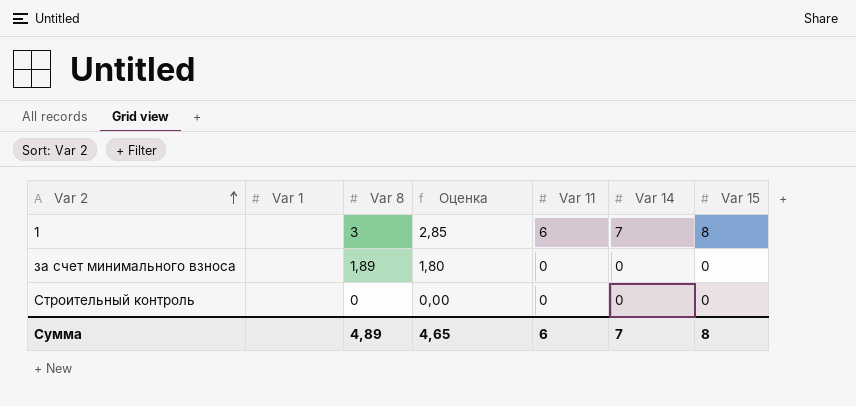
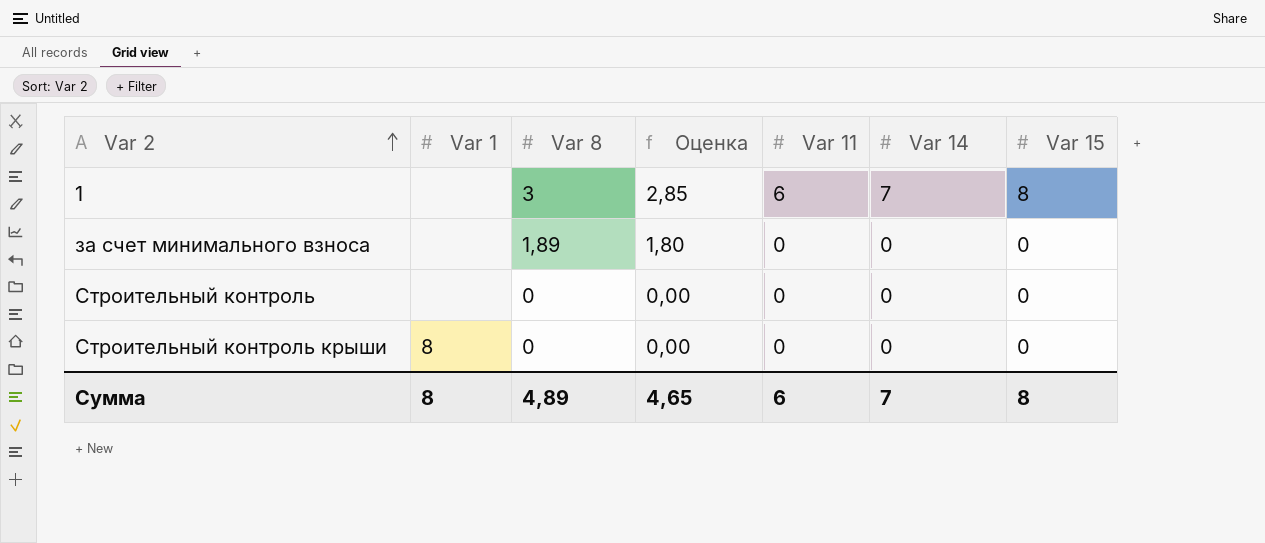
row Строительный контроль крыши: none -> 8 | 0 | 0,00 | 0 | 0 | 0
Сумма | Var 1: none -> 8

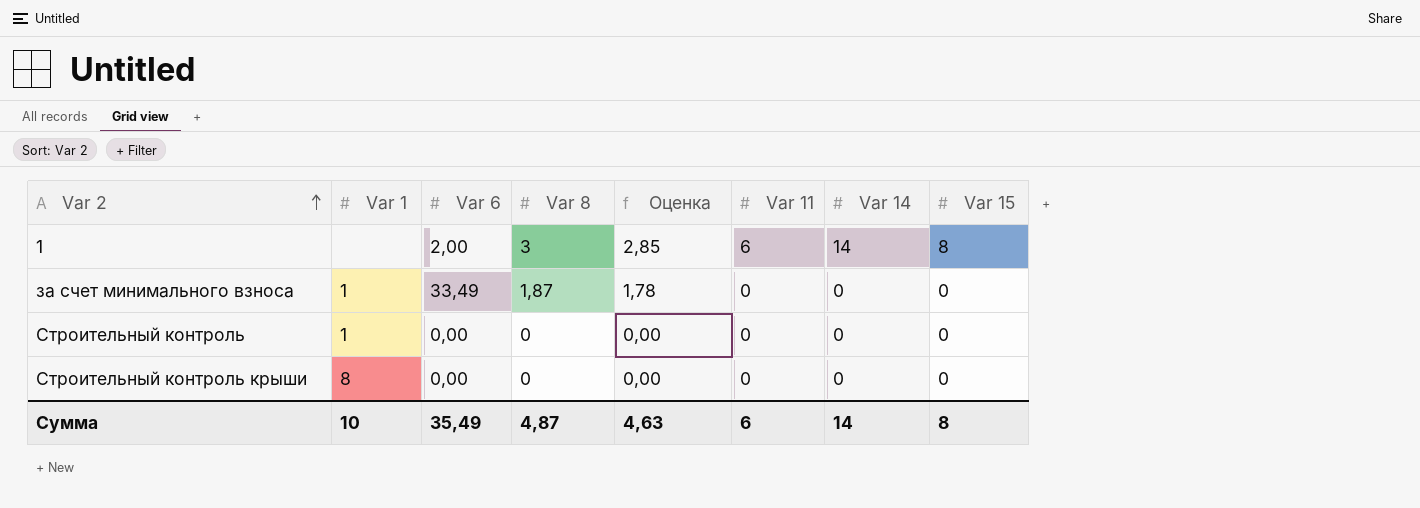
column Var 6 | position: none -> 3
1 | Var 14: 7 -> 14
за счет минимального взноса | Var 1: none -> 1
за счет минимального взноса | Var 8: 1,89 -> 1,87
за счет минимального взноса | Оценка: 1,80 -> 1,78
Строительный контроль | Var 1: none -> 1
Сумма | Var 1: 8 -> 10
Сумма | Var 8: 4,89 -> 4,87
Сумма | Оценка: 4,65 -> 4,63
Сумма | Var 14: 7 -> 14

